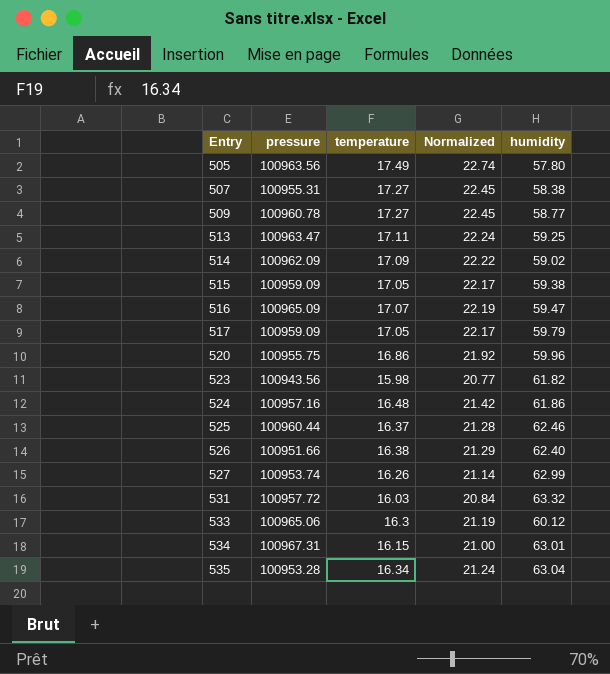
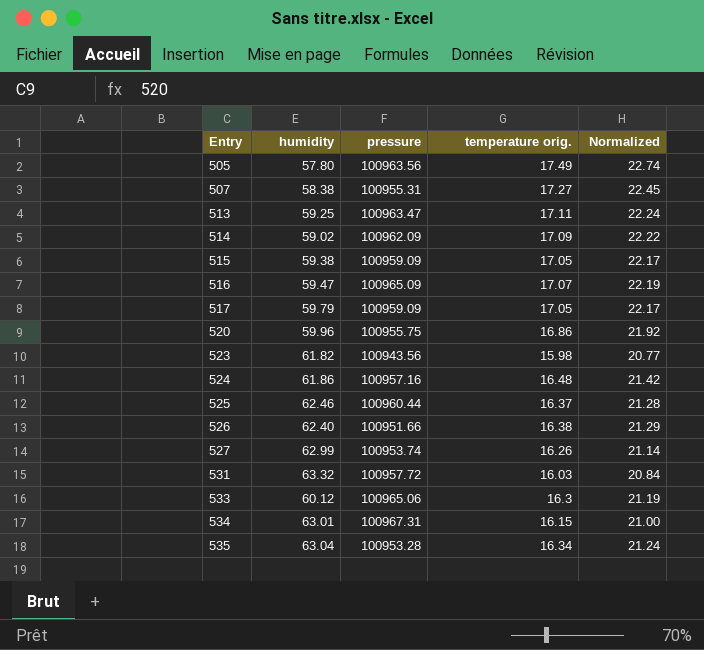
column humidity | position: 5 -> 2
column name: temperature -> temperature orig.
row 509: 100960.78 | 17.27 | 22.45 | 58.77 -> none

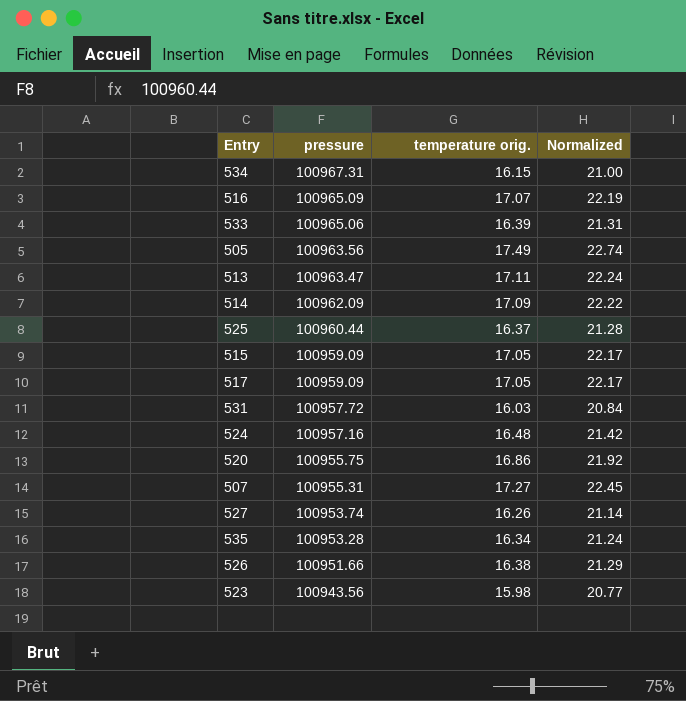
row order: Entry ascending -> pressure descending
column humidity | position: 2 -> none
533 | temperature orig.: 16.3 -> 16.39
533 | Normalized: 21.19 -> 21.31

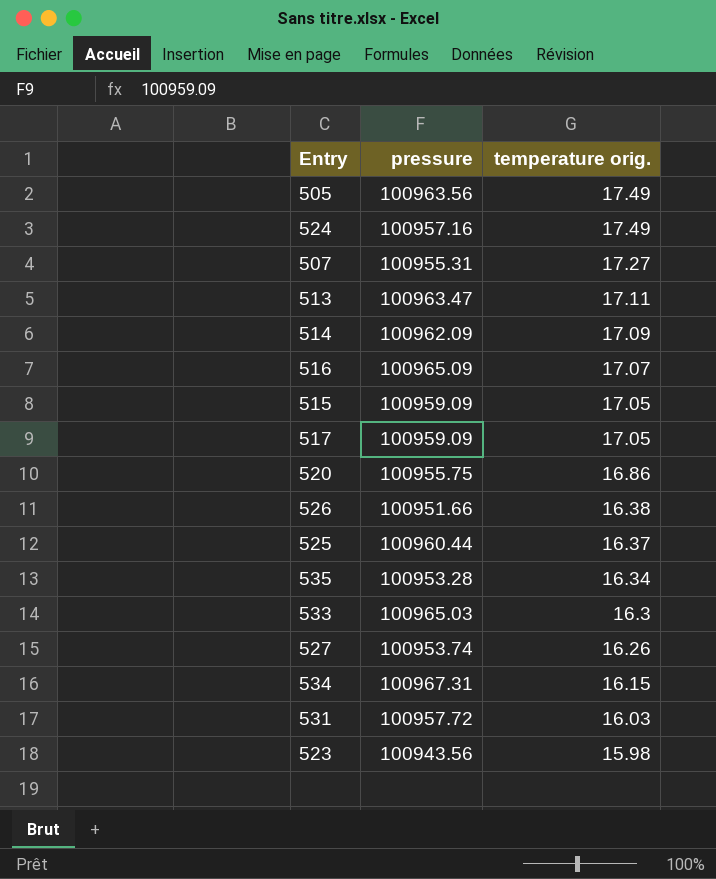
row order: pressure descending -> temperature orig. descending
column Normalized | formula: [temperature orig.] * 1.3 -> none
524 | temperature orig.: 16.48 -> 17.49
533 | pressure: 100965.06 -> 100965.03
533 | temperature orig.: 16.39 -> 16.3

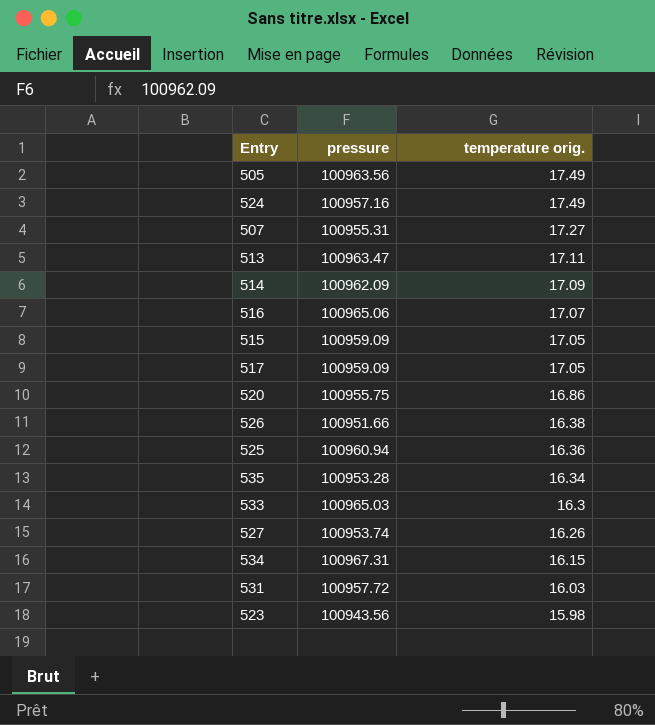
516 | pressure: 100965.09 -> 100965.06
525 | pressure: 100960.44 -> 100960.94
525 | temperature orig.: 16.37 -> 16.36

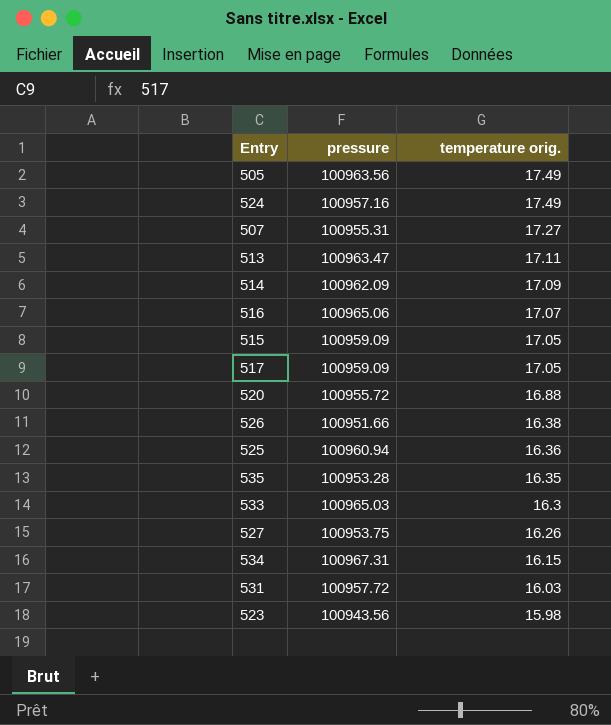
520 | pressure: 100955.75 -> 100955.72
520 | temperature orig.: 16.86 -> 16.88
535 | temperature orig.: 16.34 -> 16.35
527 | pressure: 100953.74 -> 100953.75

